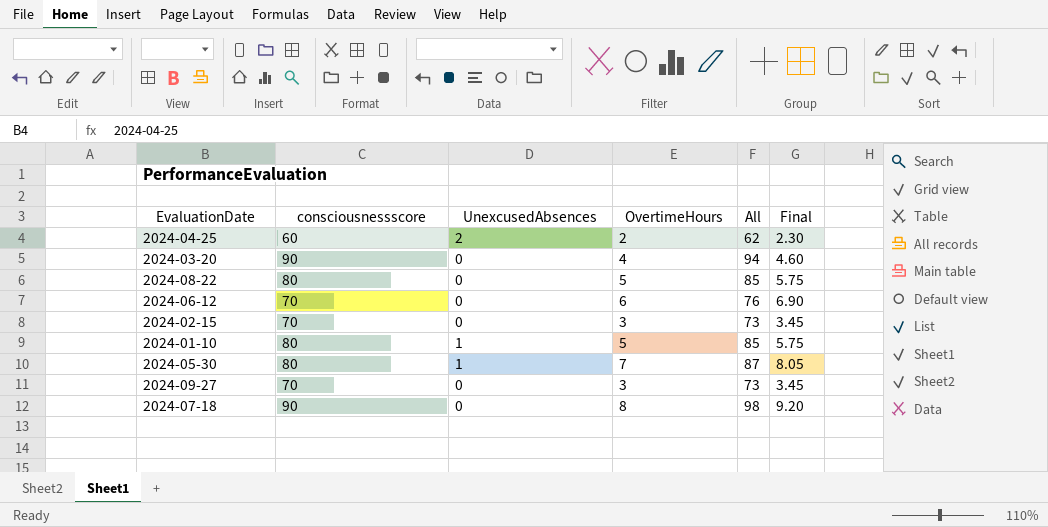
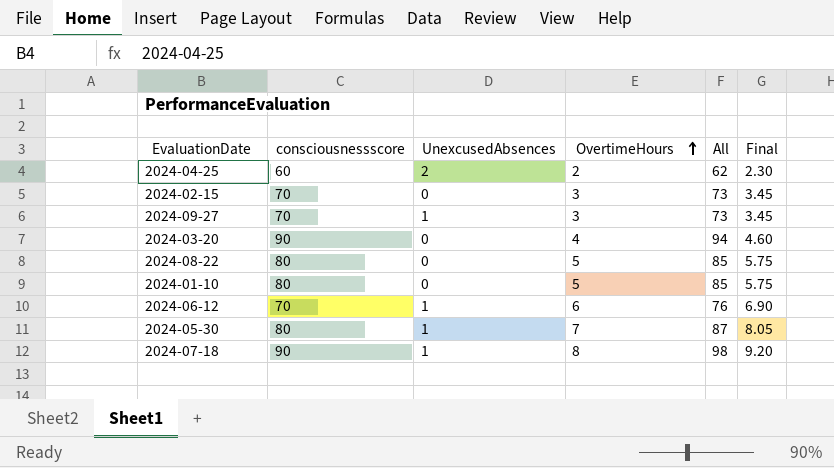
row order: none -> OvertimeHours ascending
2024-09-27 | UnexcusedAbsences: 0 -> 1
2024-01-10 | UnexcusedAbsences: 1 -> 0
2024-06-12 | UnexcusedAbsences: 0 -> 1
2024-07-18 | UnexcusedAbsences: 0 -> 1

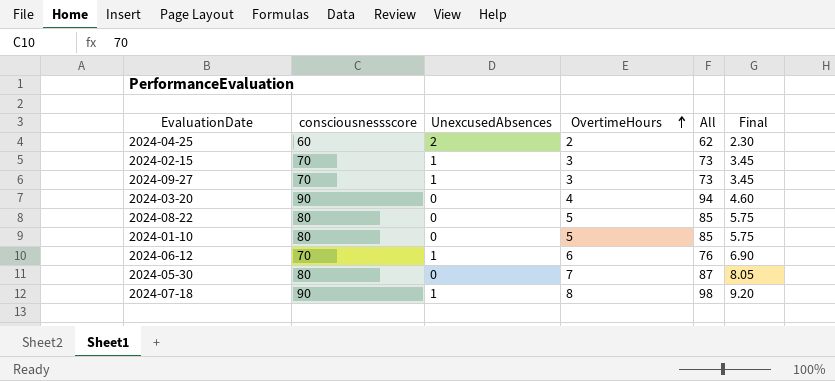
2024-02-15 | UnexcusedAbsences: 0 -> 1
2024-05-30 | UnexcusedAbsences: 1 -> 0

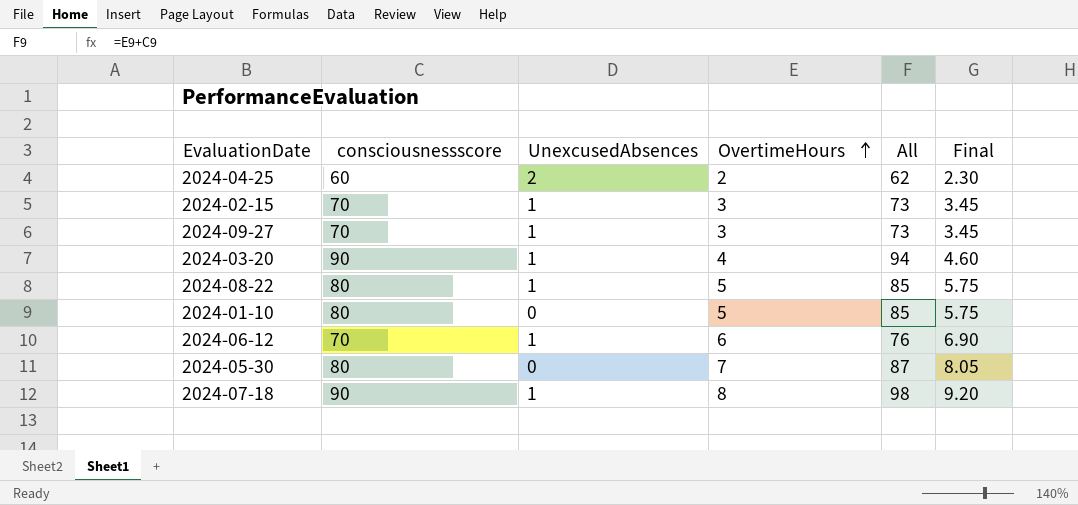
2024-03-20 | UnexcusedAbsences: 0 -> 1
2024-08-22 | UnexcusedAbsences: 0 -> 1

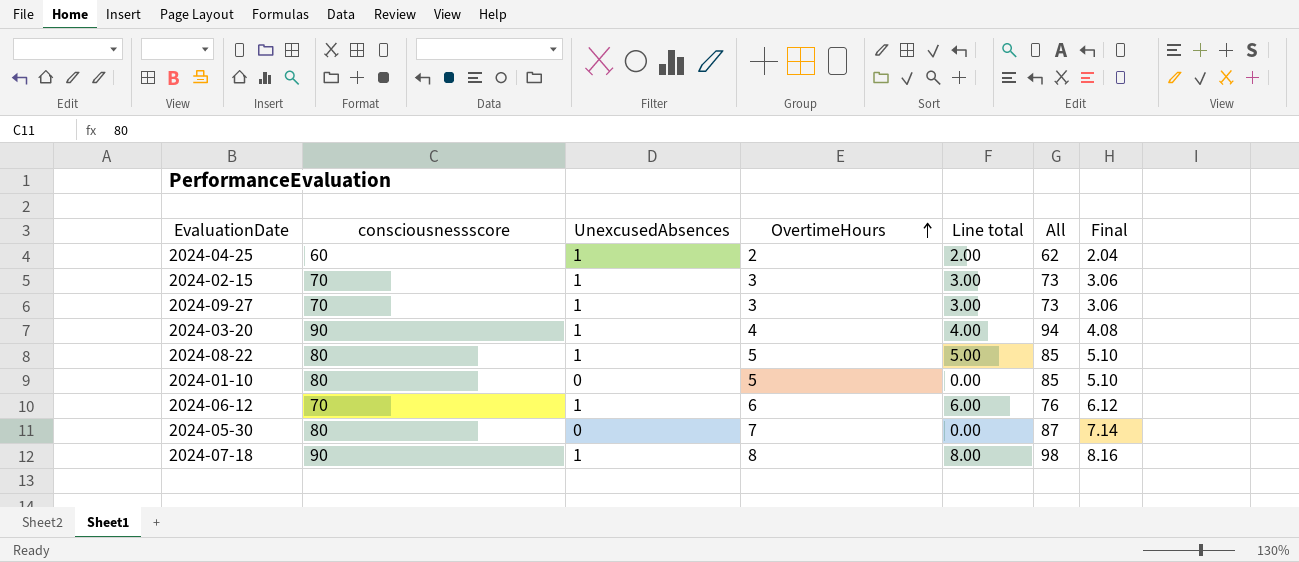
column Line total | formula: none -> [UnexcusedAbsences] * [OvertimeHours]
column Final | formula: [OvertimeHours] * 1.15 -> [OvertimeHours] * 1.02
2024-04-25 | UnexcusedAbsences: 2 -> 1

